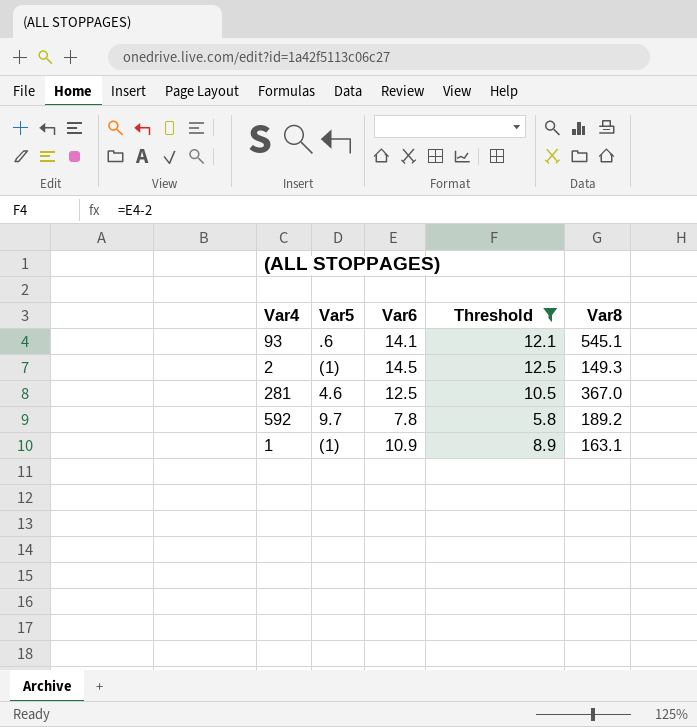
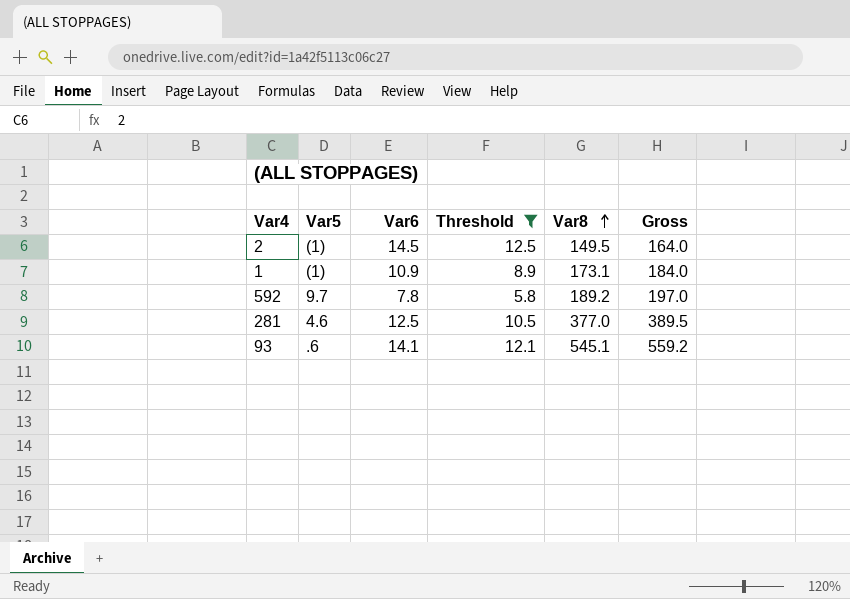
row order: none -> Var8 ascending
column Gross | formula: none -> [Var6] + [Var8]
2 | Var8: 149.3 -> 149.5
1 | Var8: 163.1 -> 173.1
281 | Var8: 367.0 -> 377.0

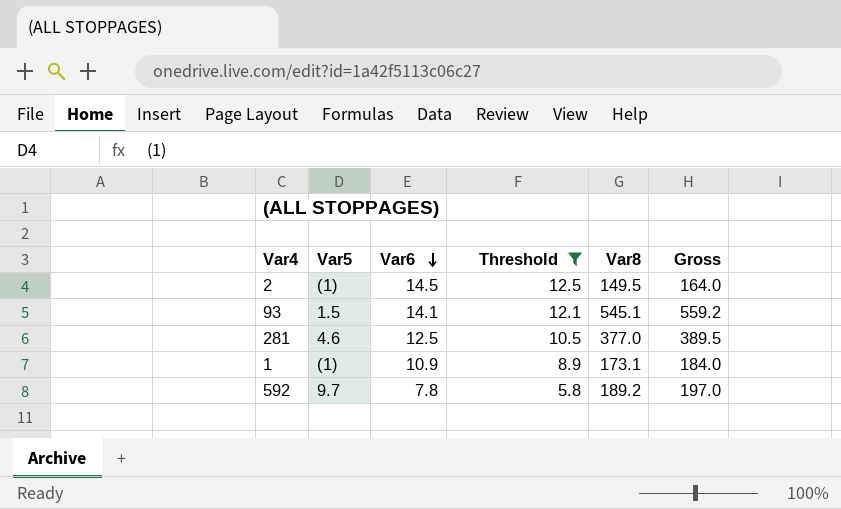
row order: Var8 ascending -> Var6 descending
93 | Var5: .6 -> 1.5

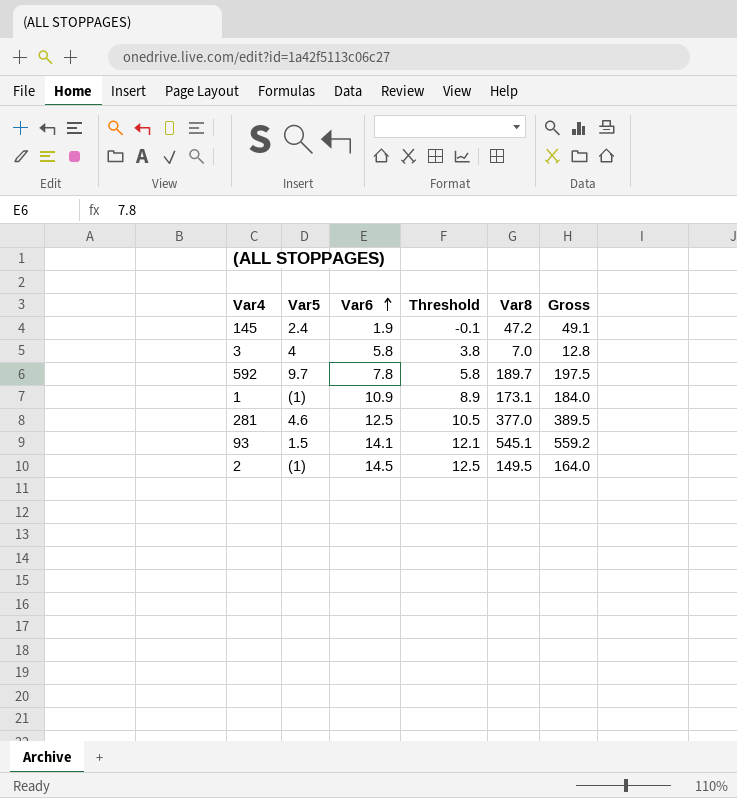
filter: Threshold >= 5.8 -> none
row order: Var6 descending -> Var6 ascending
592 | Var8: 189.2 -> 189.7
592 | Gross: 197.0 -> 197.5

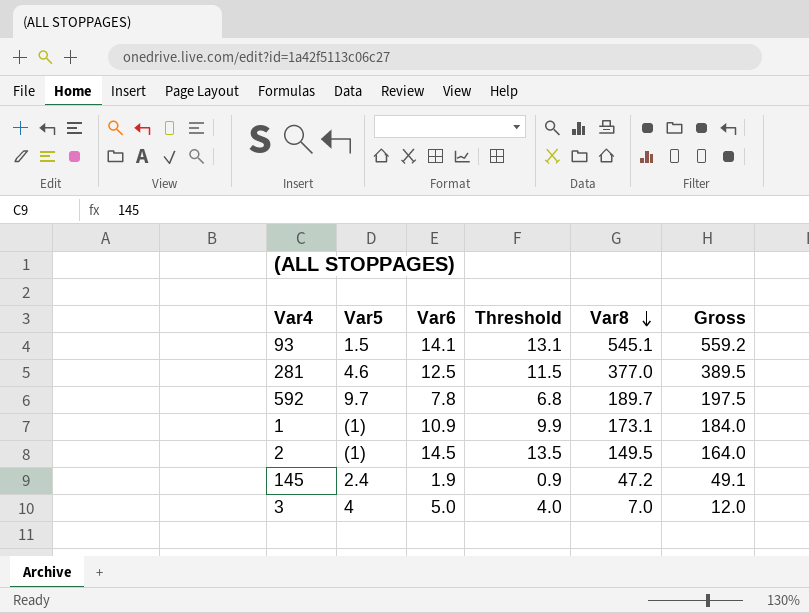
row order: Var6 ascending -> Var8 descending
column Threshold | formula: [Var6] - 2 -> [Var6] - 1
3 | Var6: 5.8 -> 5.0
3 | Gross: 12.8 -> 12.0

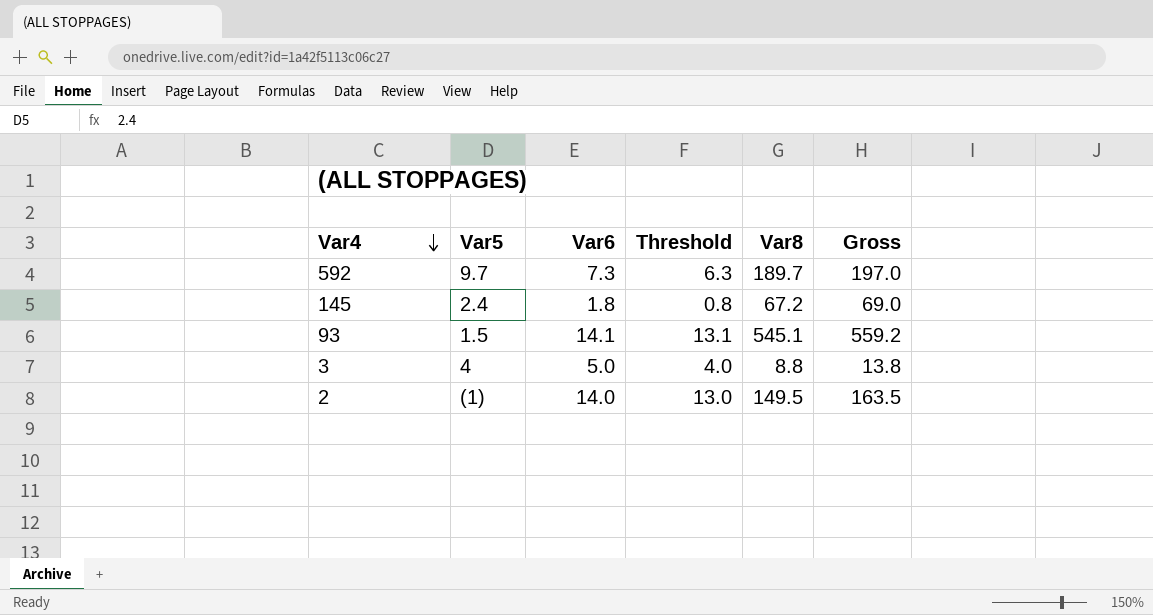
row order: Var8 descending -> Var4 descending
row 281: 4.6 | 12.5 | 11.5 | 377.0 | 389.5 -> none
row 1: (1) | 10.9 | 9.9 | 173.1 | 184.0 -> none
592 | Var6: 7.8 -> 7.3
592 | Threshold: 6.8 -> 6.3
592 | Gross: 197.5 -> 197.0
145 | Var6: 1.9 -> 1.8
145 | Threshold: 0.9 -> 0.8
145 | Var8: 47.2 -> 67.2
145 | Gross: 49.1 -> 69.0
3 | Var8: 7.0 -> 8.8
3 | Gross: 12.0 -> 13.8
2 | Var6: 14.5 -> 14.0
2 | Threshold: 13.5 -> 13.0
2 | Gross: 164.0 -> 163.5

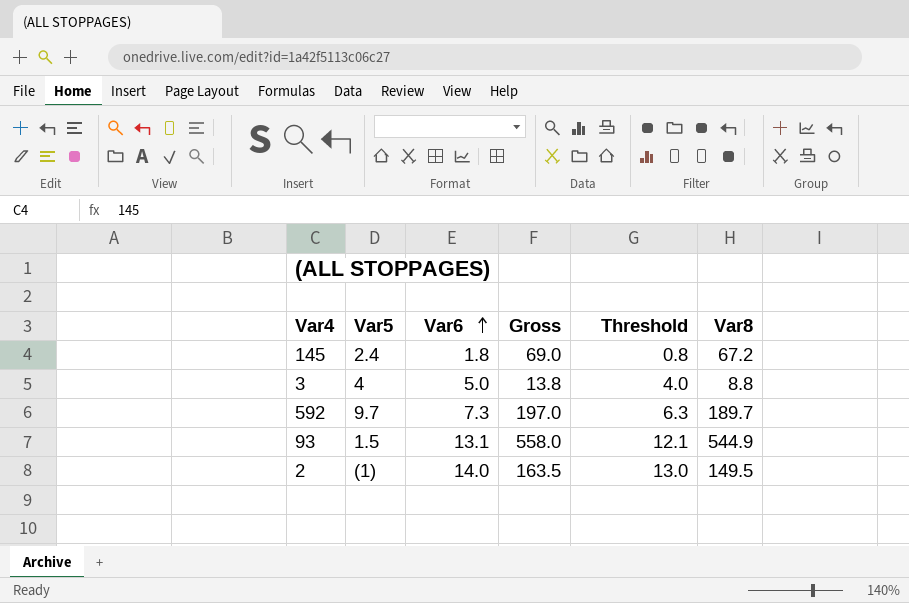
row order: Var4 descending -> Var6 ascending
column Gross | position: 6 -> 4
93 | Var6: 14.1 -> 13.1
93 | Gross: 559.2 -> 558.0
93 | Threshold: 13.1 -> 12.1
93 | Var8: 545.1 -> 544.9

